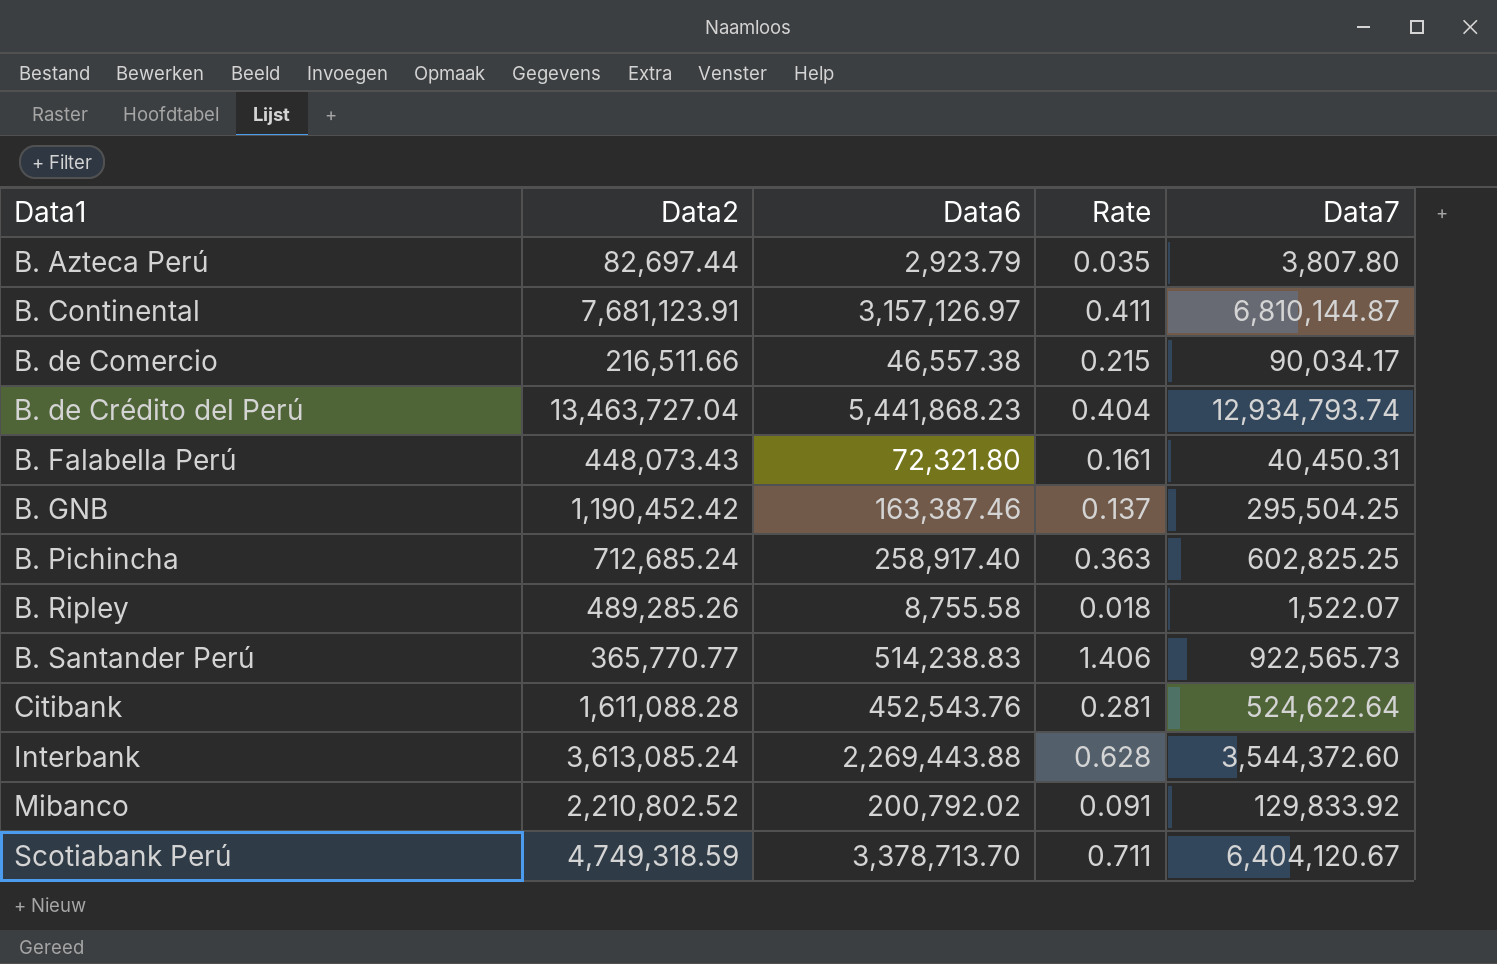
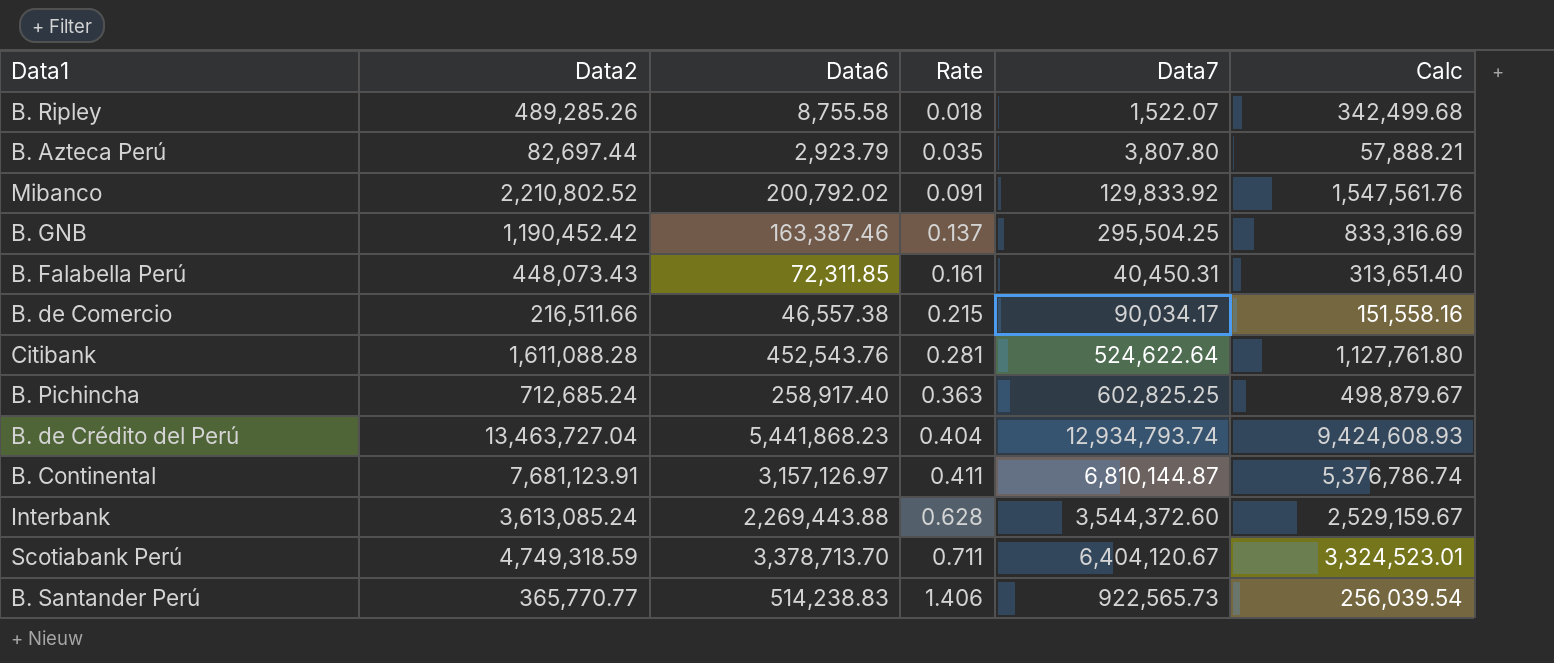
row order: Data1 ascending -> Rate ascending
column Calc | formula: none -> [Data2] * 0.7
B. Falabella Perú | Data6: 72,321.80 -> 72,311.85

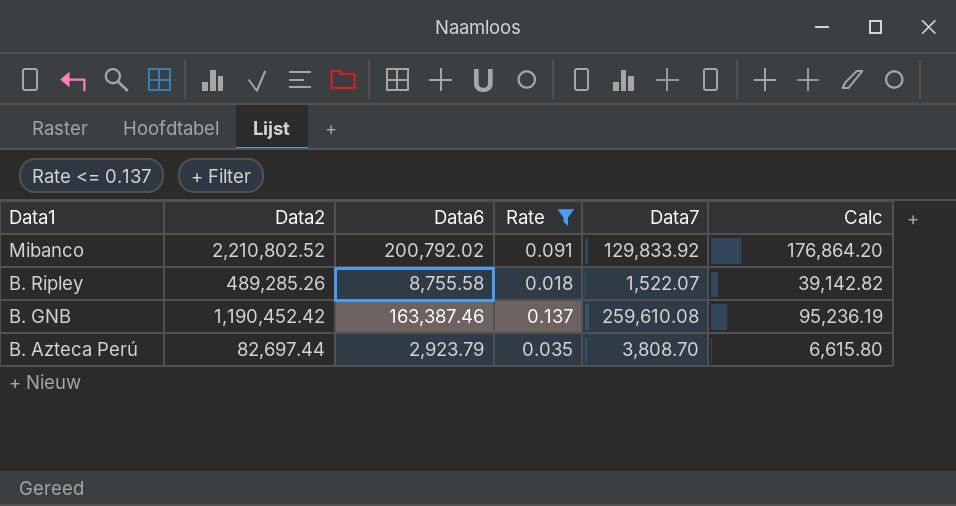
filter: none -> Rate <= 0.137
row order: Rate ascending -> Data1 descending
column Calc | formula: [Data2] * 0.7 -> [Data2] * 0.08
B. GNB | Data7: 295,504.25 -> 259,610.08
B. Azteca Perú | Data7: 3,807.80 -> 3,808.70

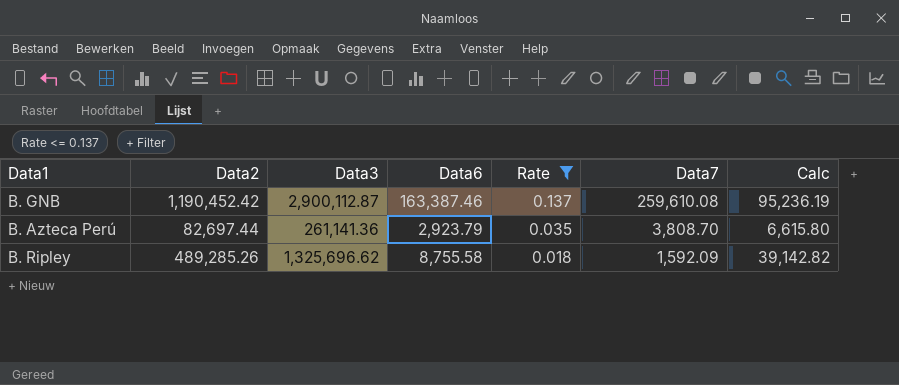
row order: Data1 descending -> Rate descending
column Data3 | position: none -> 3
row Mibanco: 2,210,802.52 | 200,792.02 | 0.091 | 129,833.92 | 176,864.20 -> none
B. Ripley | Data7: 1,522.07 -> 1,592.09

